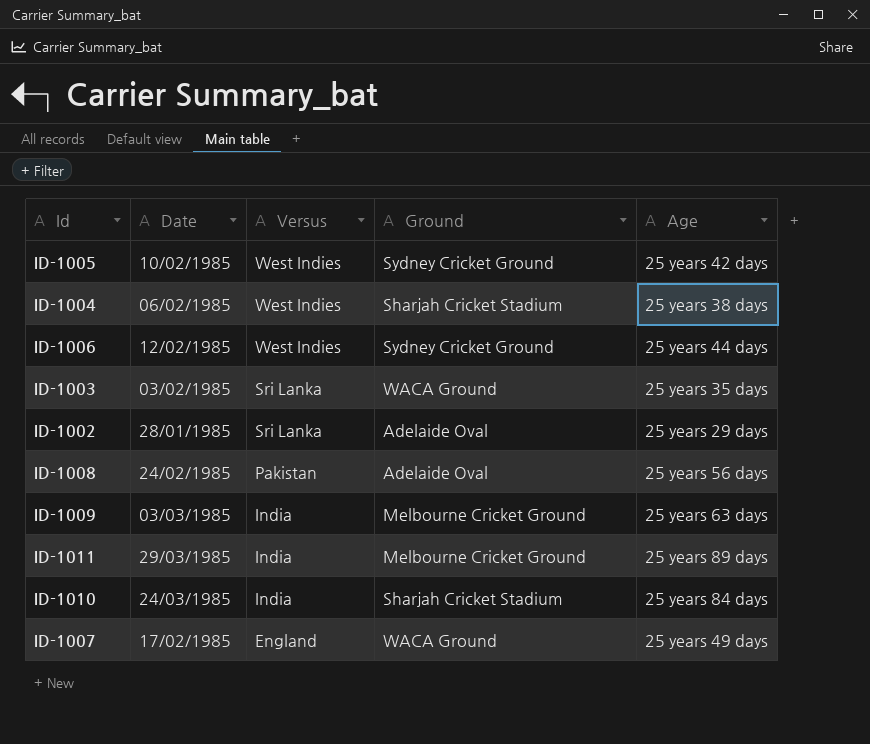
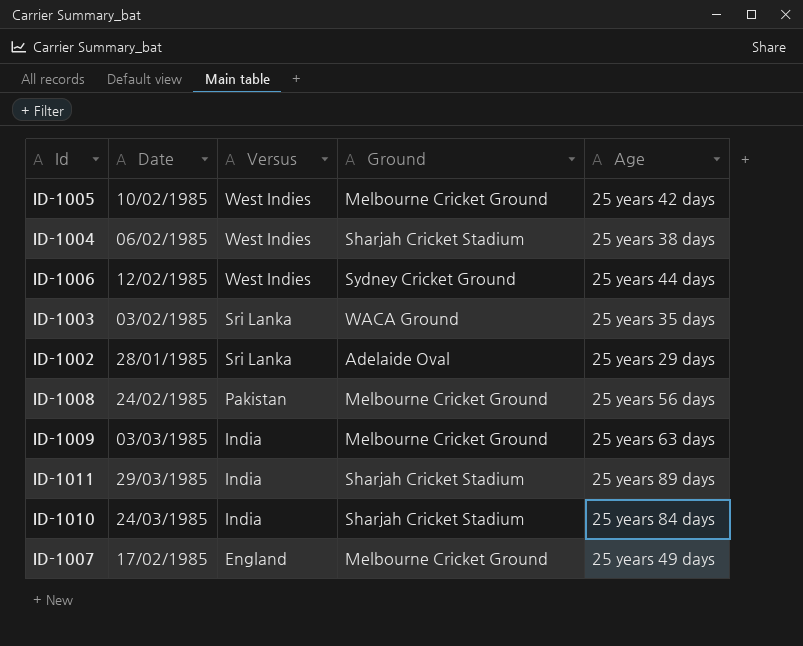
ID-1005 | Ground: Sydney Cricket Ground -> Melbourne Cricket Ground
ID-1008 | Ground: Adelaide Oval -> Melbourne Cricket Ground
ID-1011 | Ground: Melbourne Cricket Ground -> Sharjah Cricket Stadium
ID-1007 | Ground: WACA Ground -> Melbourne Cricket Ground

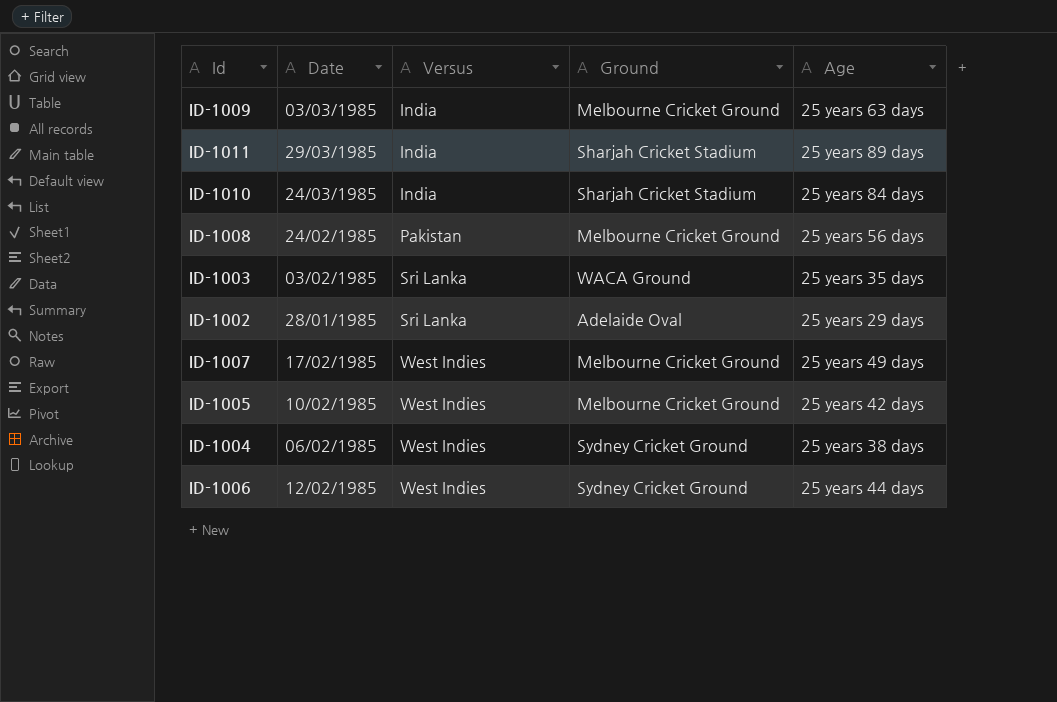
row order: Versus descending -> Versus ascending
ID-1007 | Versus: England -> West Indies
ID-1004 | Ground: Sharjah Cricket Stadium -> Sydney Cricket Ground

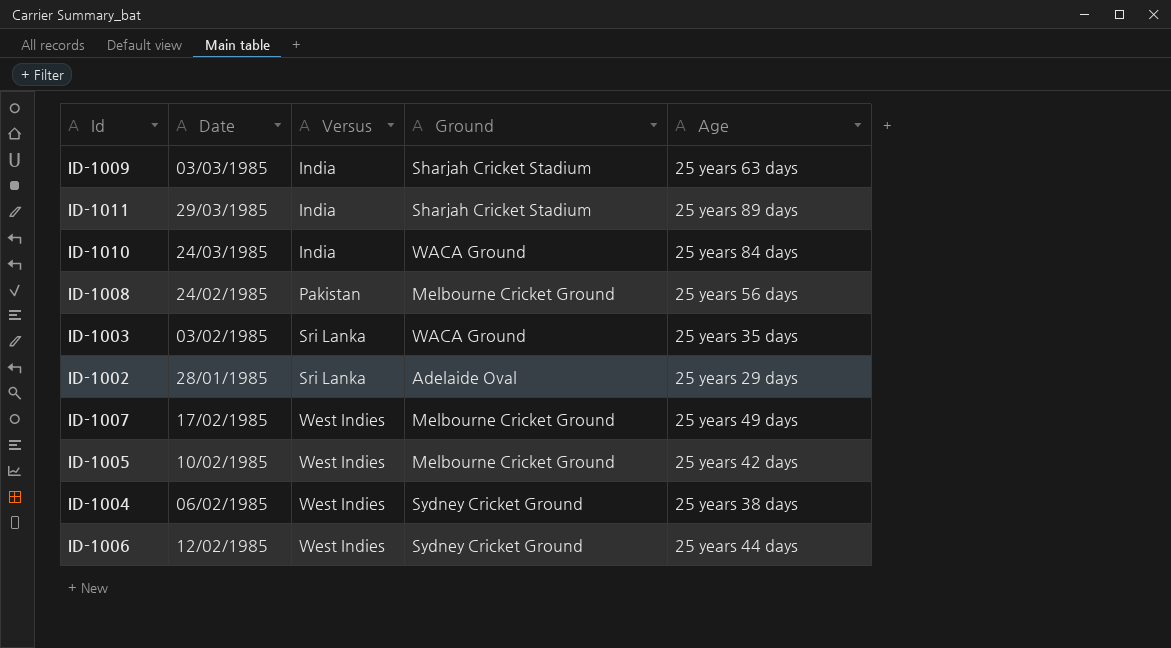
ID-1009 | Ground: Melbourne Cricket Ground -> Sharjah Cricket Stadium
ID-1010 | Ground: Sharjah Cricket Stadium -> WACA Ground

